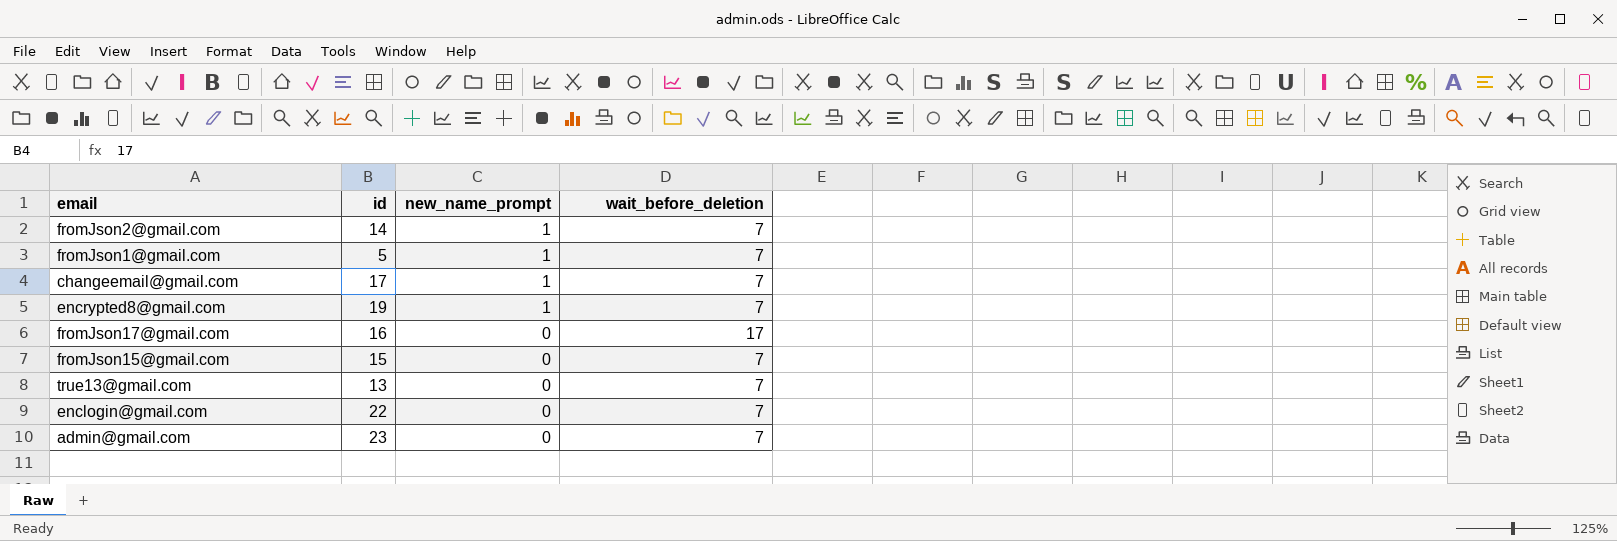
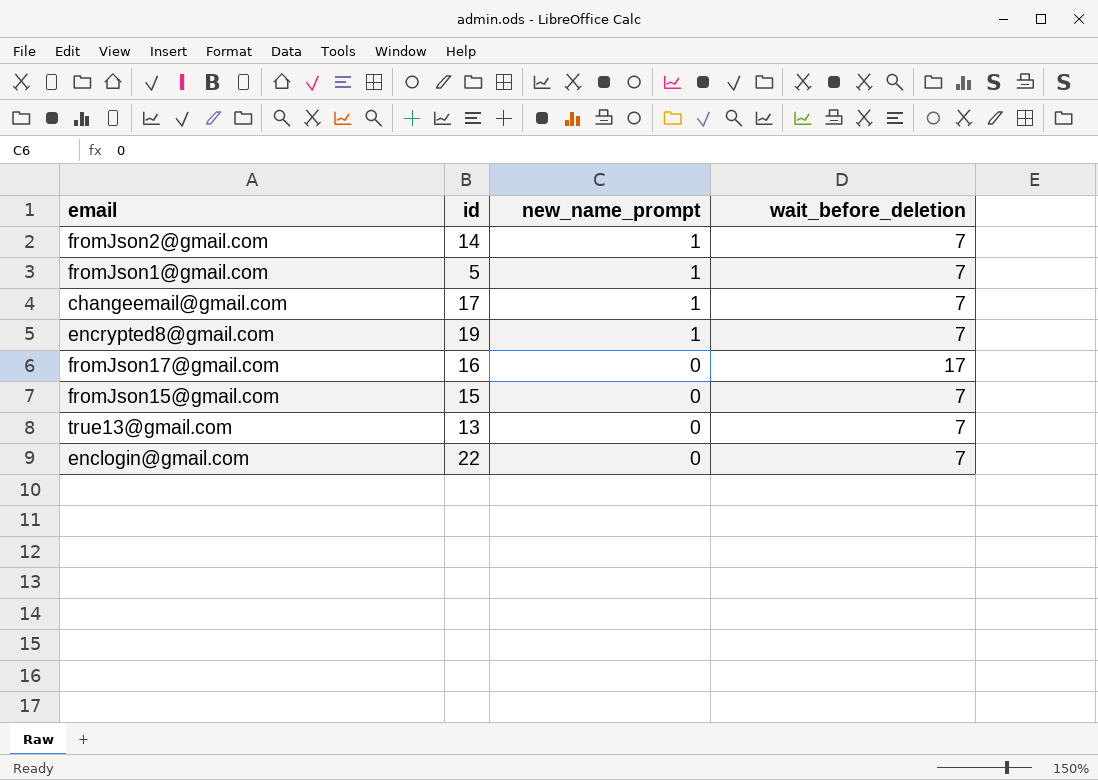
row admin@gmail.com: 23 | 0 | 7 -> none

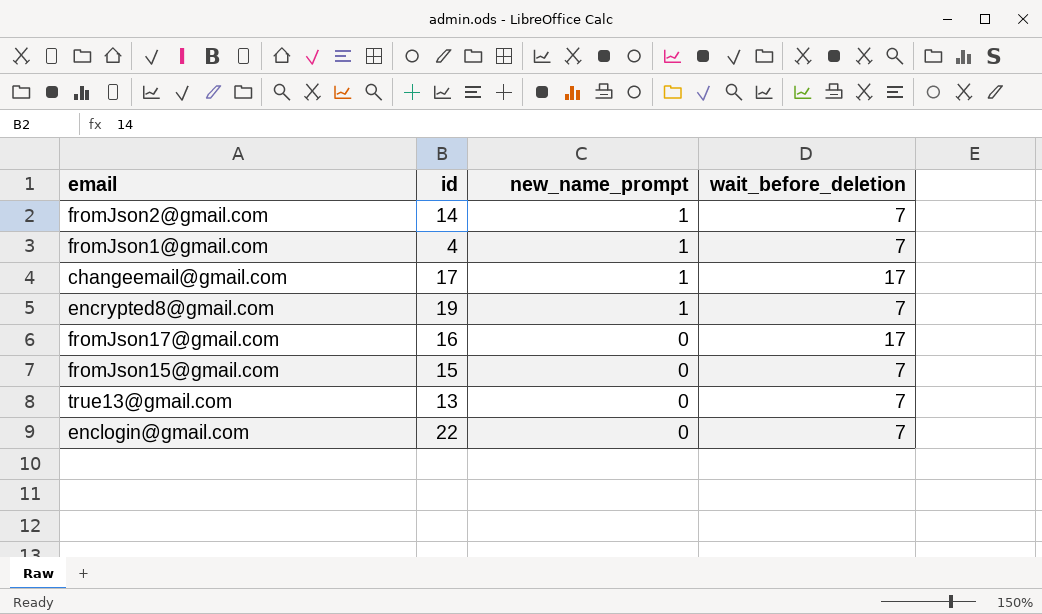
fromJson1@gmail.com | id: 5 -> 4
changeemail@gmail.com | wait_before_deletion: 7 -> 17

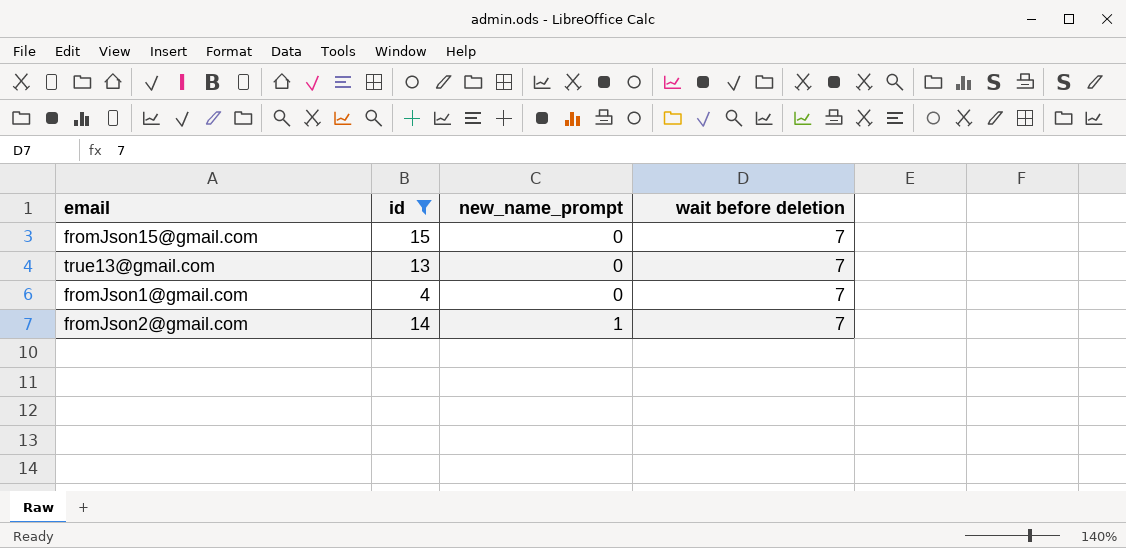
filter: none -> id <= 15
row order: new_name_prompt descending -> new_name_prompt ascending
column name: wait_before_deletion -> wait before deletion
fromJson1@gmail.com | new_name_prompt: 1 -> 0

